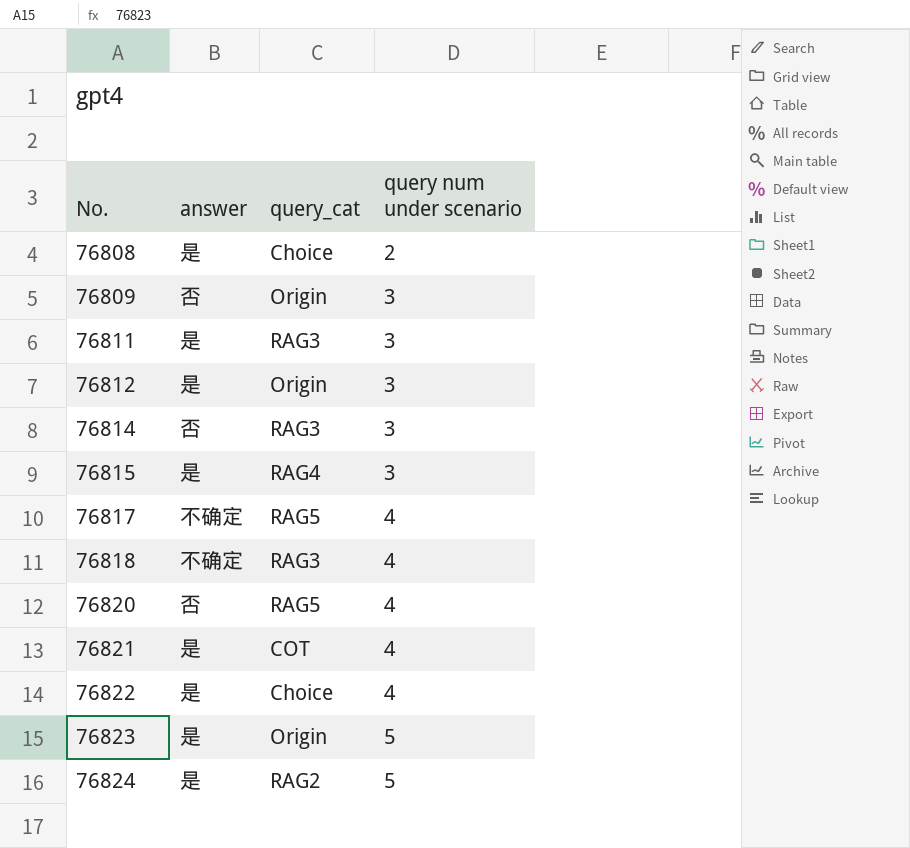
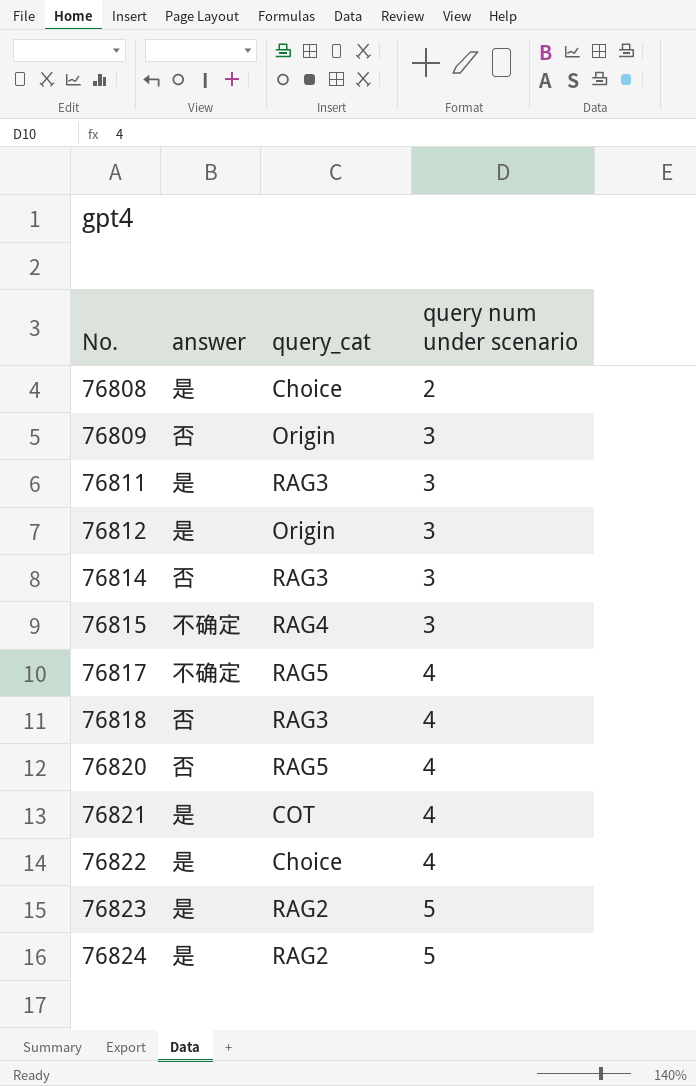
76815 | answer: 是 -> 不确定
76818 | answer: 不确定 -> 否
76823 | query_cat: Origin -> RAG2

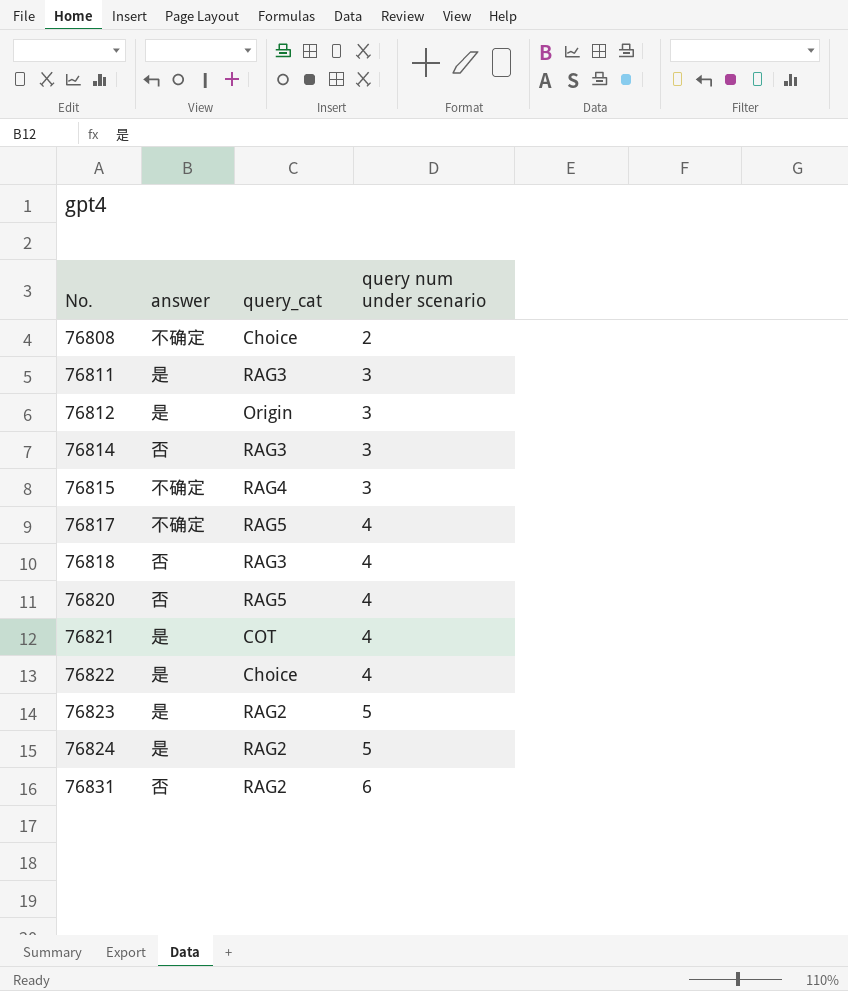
row 76809: 否 | Origin | 3 -> none
76808 | answer: 是 -> 不确定
row 76831: none -> 否 | RAG2 | 6

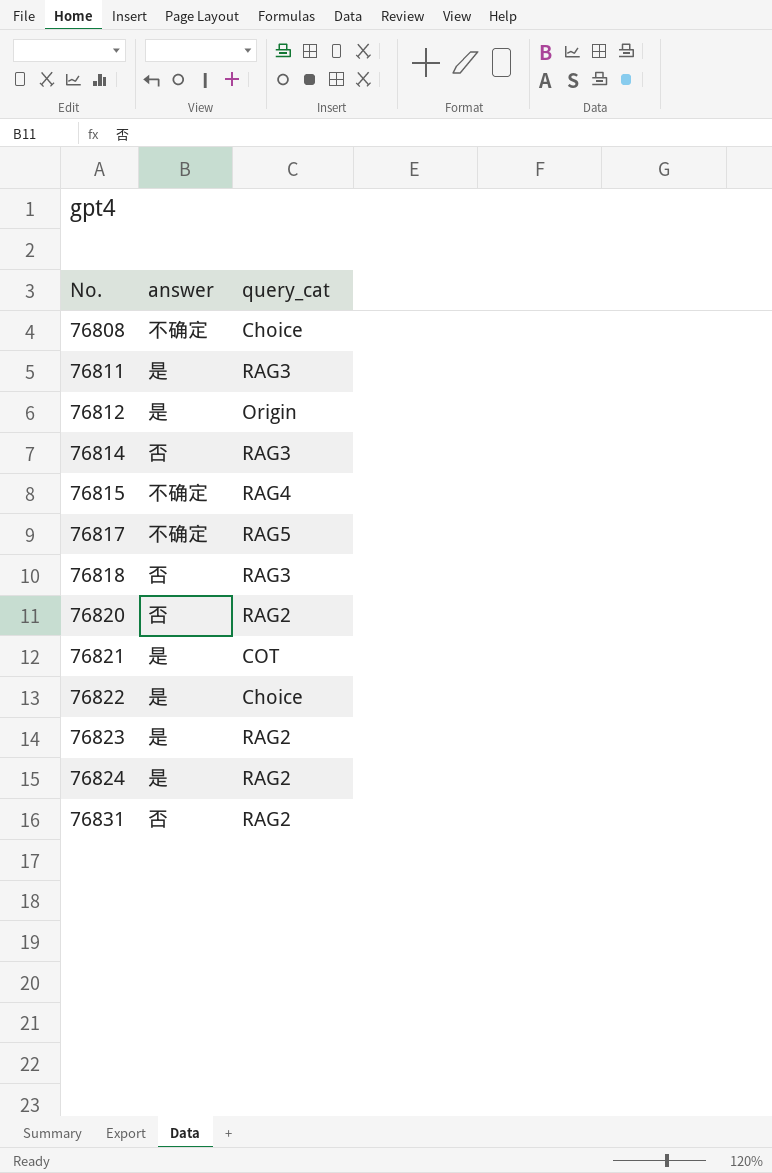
column query num under scenario | position: 4 -> none
76820 | query_cat: RAG5 -> RAG2

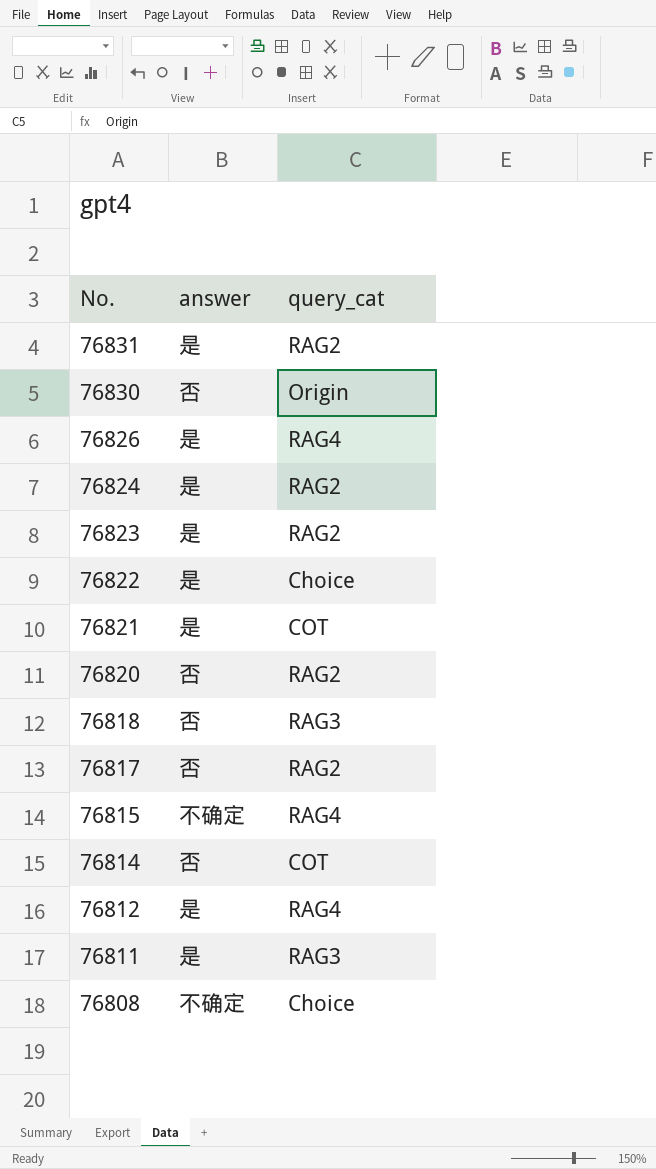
row order: No. ascending -> No. descending
76831 | answer: 否 -> 是
row 76830: none -> 否 | Origin
row 76826: none -> 是 | RAG4
76817 | answer: 不确定 -> 否
76817 | query_cat: RAG5 -> RAG2
76814 | query_cat: RAG3 -> COT
76812 | query_cat: Origin -> RAG4

